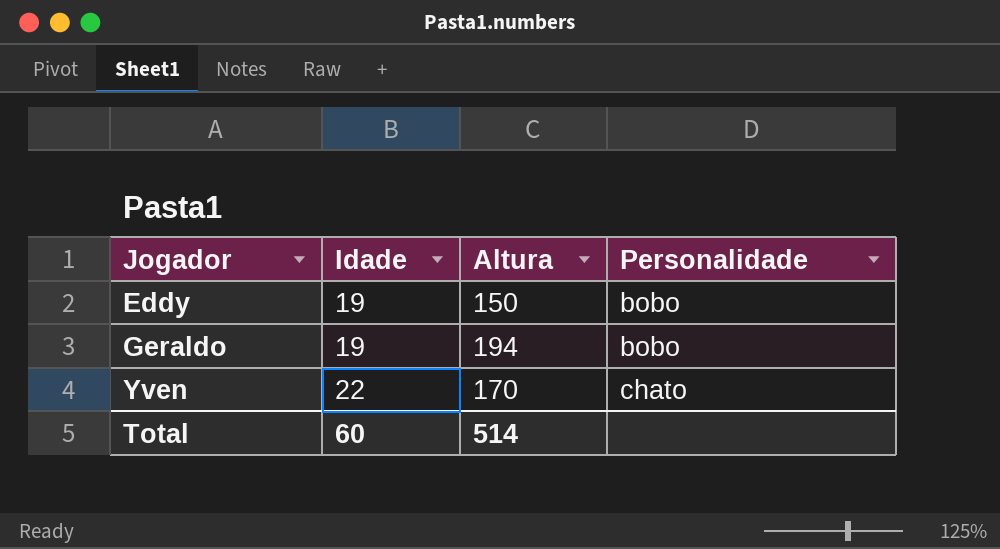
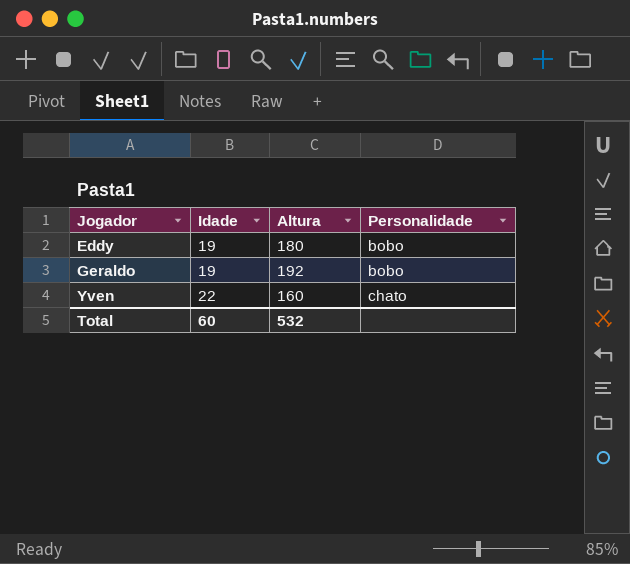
Eddy | Altura: 150 -> 180
Geraldo | Altura: 194 -> 192
Yven | Altura: 170 -> 160
Total | Altura: 514 -> 532

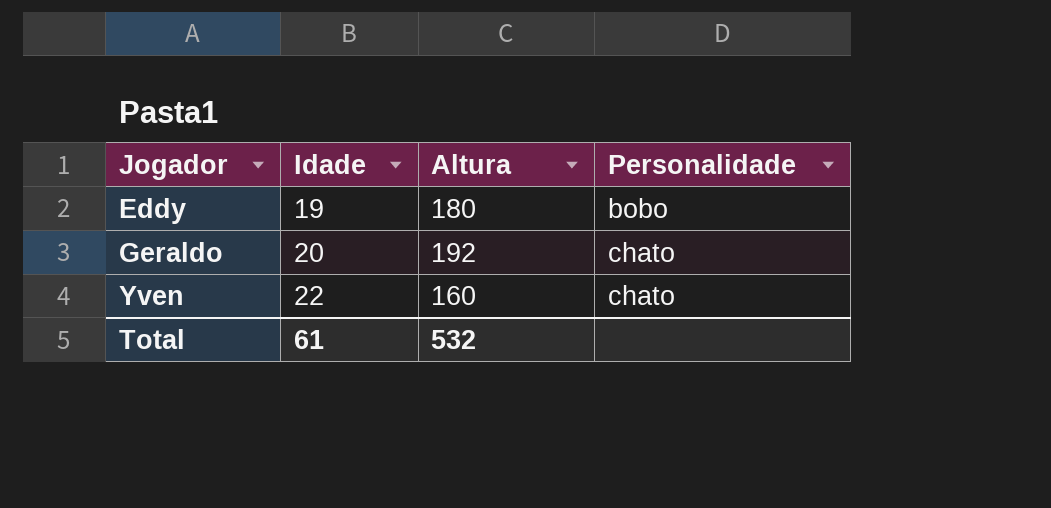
Geraldo | Idade: 19 -> 20
Geraldo | Personalidade: bobo -> chato
Total | Idade: 60 -> 61

